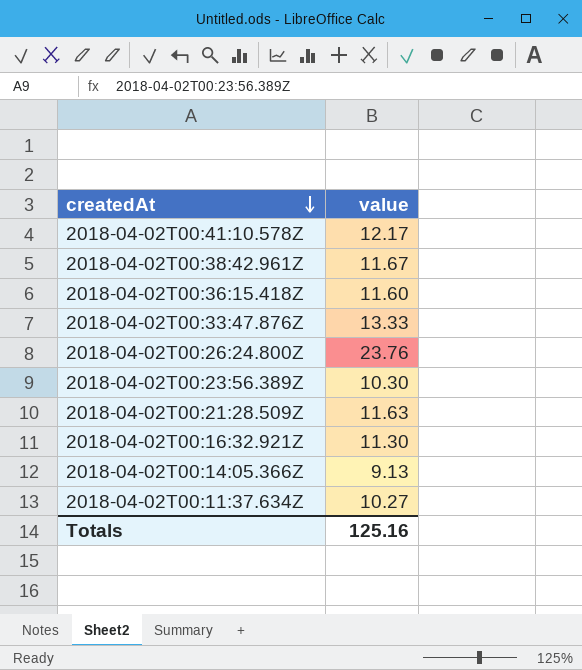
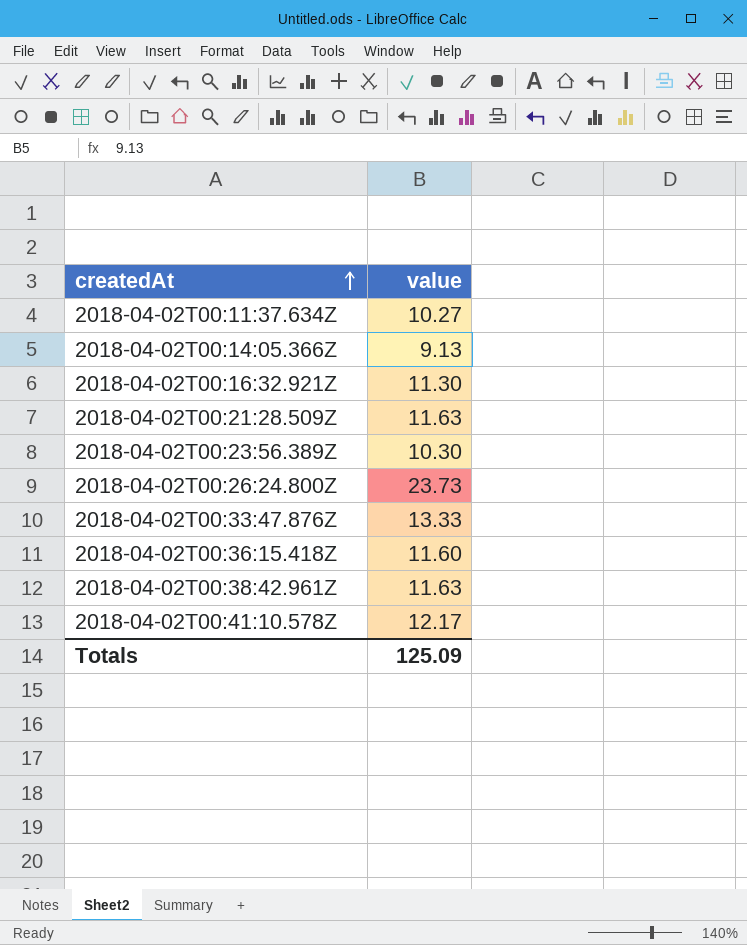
row order: createdAt descending -> createdAt ascending
2018-04-02T00:26:24.800Z | value: 23.76 -> 23.73
2018-04-02T00:38:42.961Z | value: 11.67 -> 11.63
Totals | value: 125.16 -> 125.09

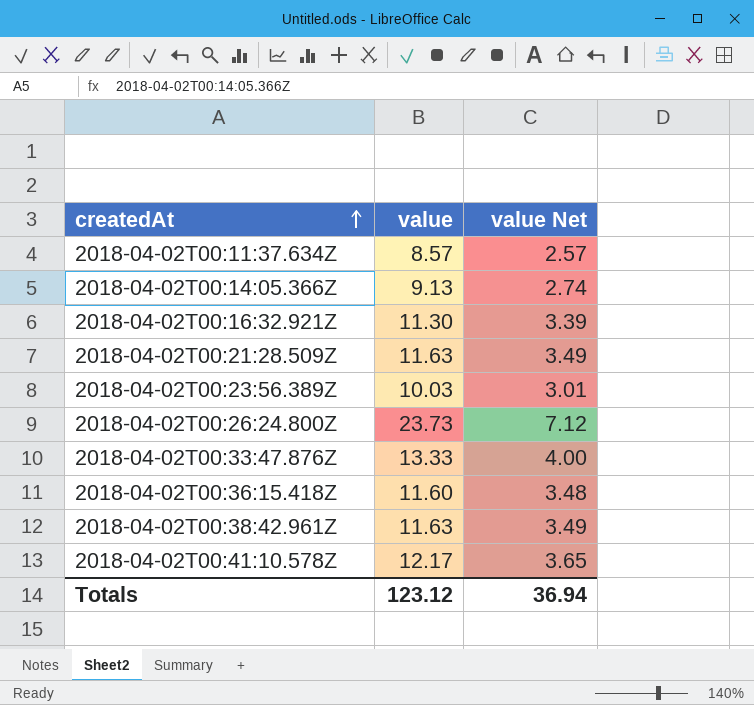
column value Net | formula: none -> [value] * 0.3
2018-04-02T00:11:37.634Z | value: 10.27 -> 8.57
2018-04-02T00:23:56.389Z | value: 10.30 -> 10.03
Totals | value: 125.09 -> 123.12

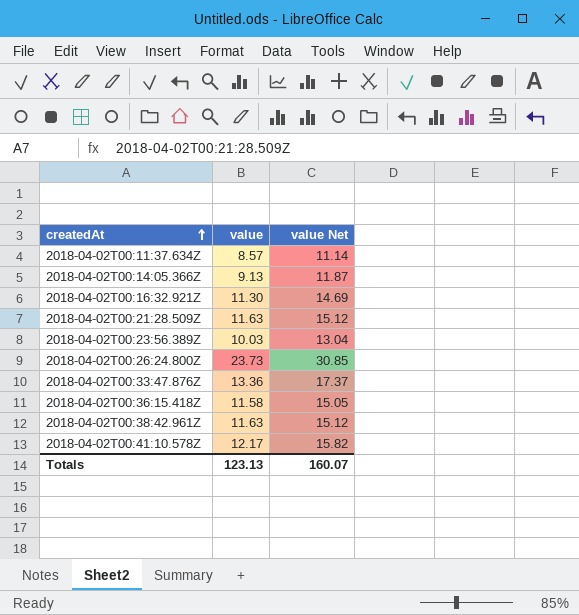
column value Net | formula: [value] * 0.3 -> [value] * 1.3
2018-04-02T00:33:47.876Z | value: 13.33 -> 13.36
2018-04-02T00:36:15.418Z | value: 11.60 -> 11.58
Totals | value: 123.12 -> 123.13
Totals | value Net: 36.94 -> 160.07

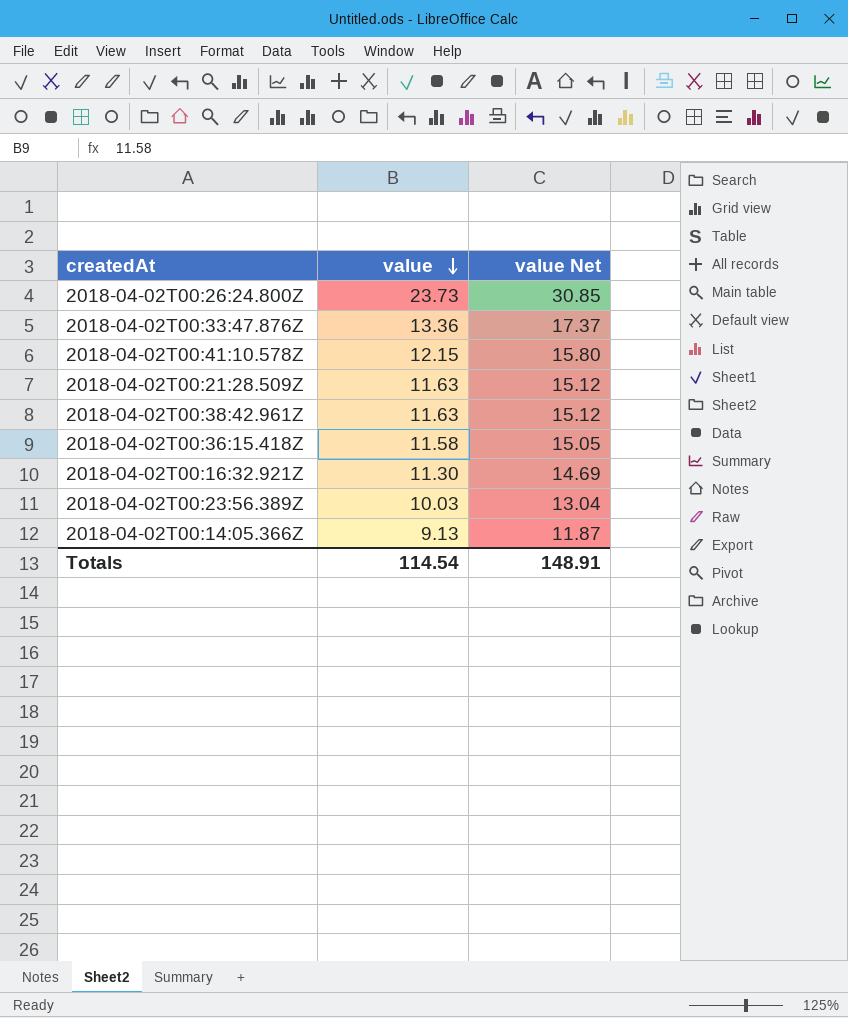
row order: createdAt ascending -> value descending
row 2018-04-02T00:11:37.634Z: 8.57 | 11.14 -> none
2018-04-02T00:41:10.578Z | value: 12.17 -> 12.15
2018-04-02T00:41:10.578Z | value Net: 15.82 -> 15.80
Totals | value: 123.13 -> 114.54
Totals | value Net: 160.07 -> 148.91

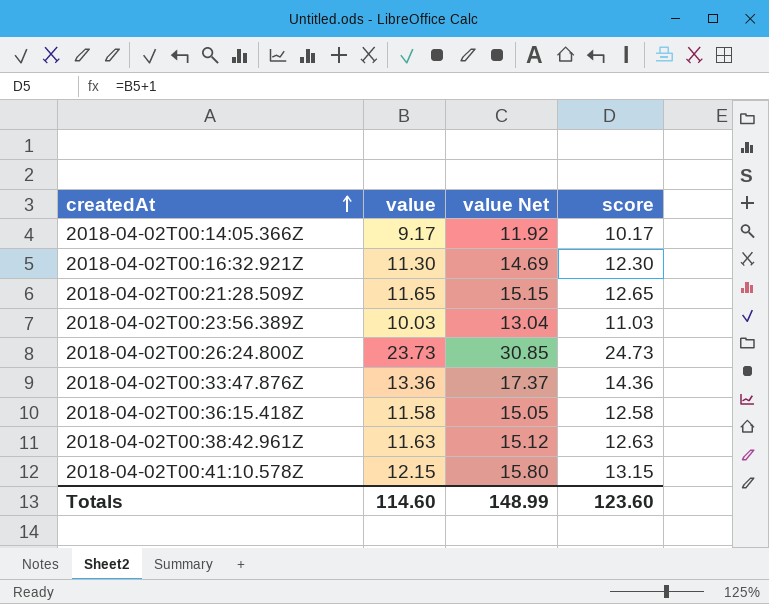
row order: value descending -> createdAt ascending
column score | formula: none -> [value] + 1
2018-04-02T00:14:05.366Z | value: 9.13 -> 9.17
2018-04-02T00:14:05.366Z | value Net: 11.87 -> 11.92
2018-04-02T00:21:28.509Z | value: 11.63 -> 11.65
2018-04-02T00:21:28.509Z | value Net: 15.12 -> 15.15
Totals | value: 114.54 -> 114.60
Totals | value Net: 148.91 -> 148.99

